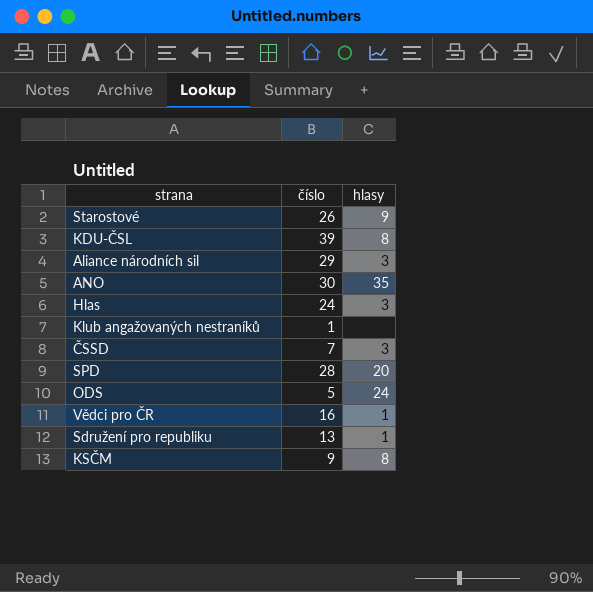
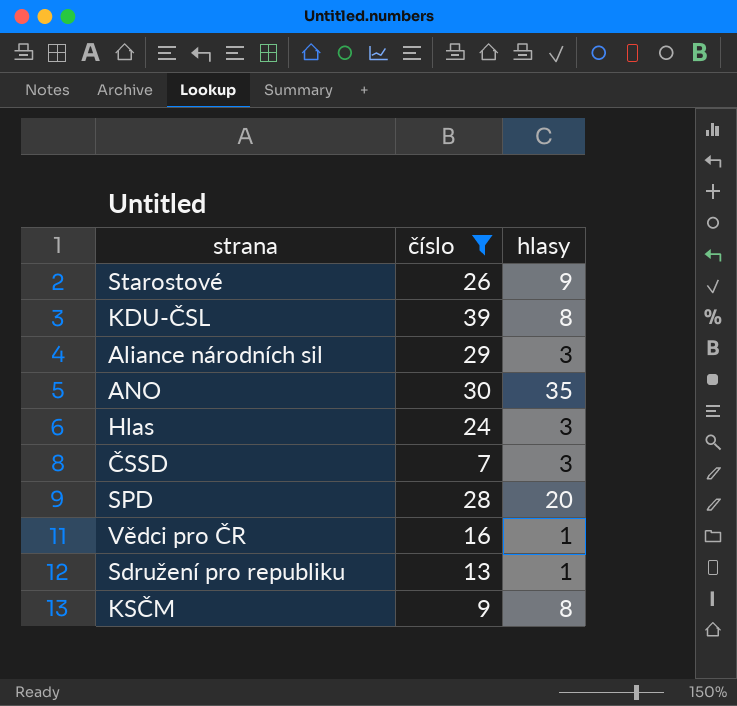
filter: none -> číslo >= 7

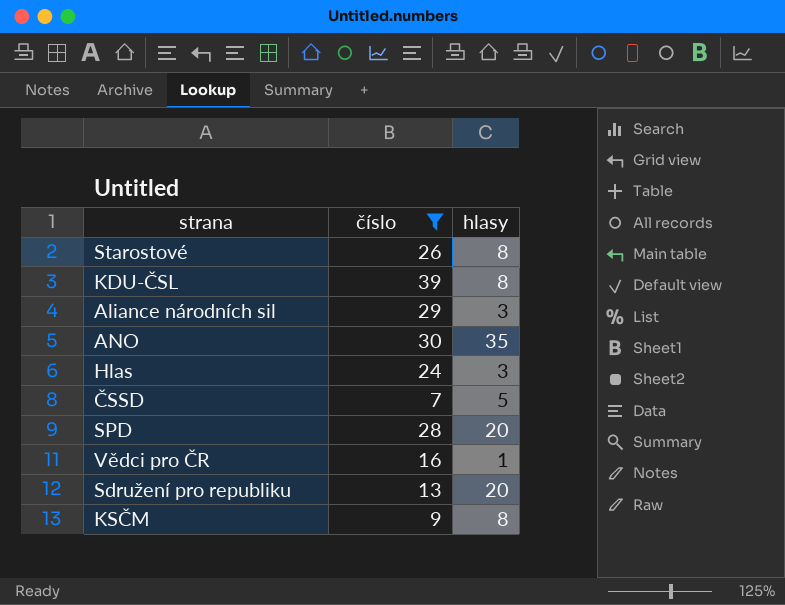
Starostové | hlasy: 9 -> 8
ČSSD | hlasy: 3 -> 5
Sdružení pro republiku | hlasy: 1 -> 20

